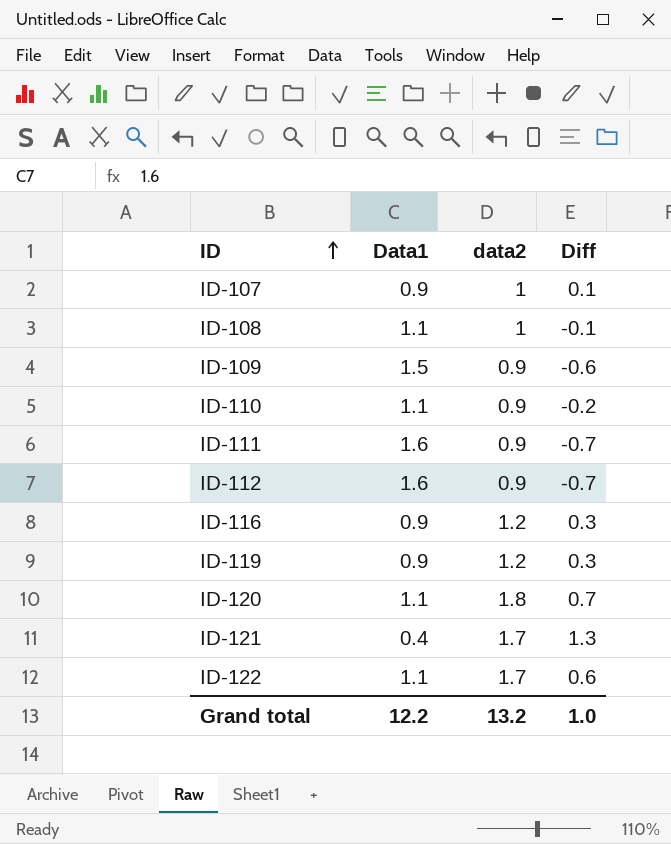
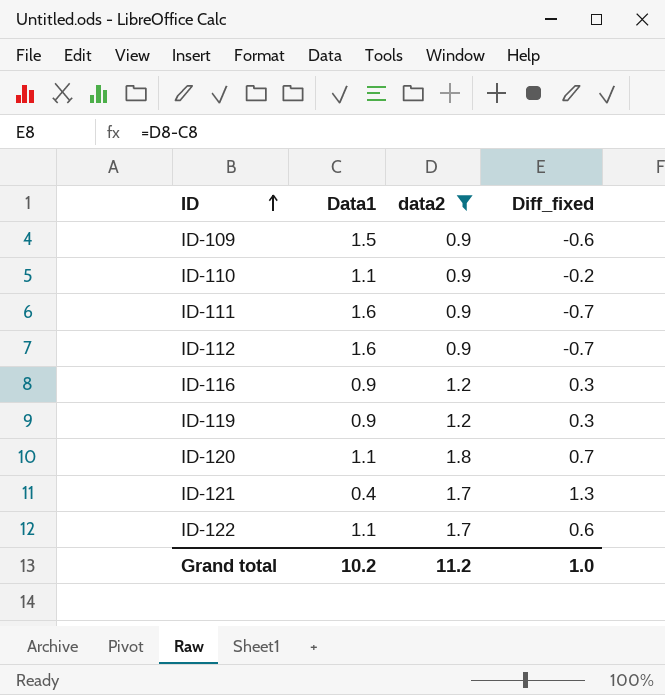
filter: none -> data2 != 1
column name: Diff -> Diff_fixed
Grand total | Data1: 12.2 -> 10.2
Grand total | data2: 13.2 -> 11.2

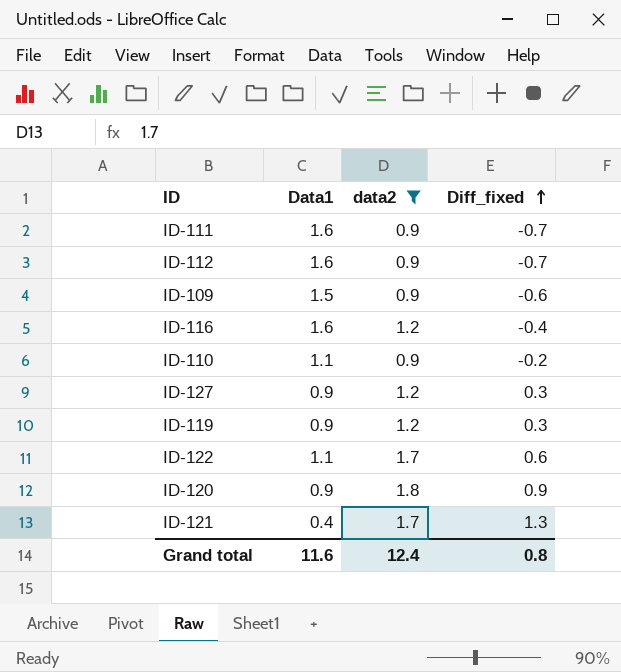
row order: ID ascending -> Diff_fixed ascending
ID-116 | Data1: 0.9 -> 1.6
ID-116 | Diff_fixed: 0.3 -> -0.4
row ID-127: none -> 0.9 | 1.2 | 0.3
ID-120 | Data1: 1.1 -> 0.9
ID-120 | Diff_fixed: 0.7 -> 0.9
Grand total | Data1: 10.2 -> 11.6
Grand total | data2: 11.2 -> 12.4
Grand total | Diff_fixed: 1.0 -> 0.8

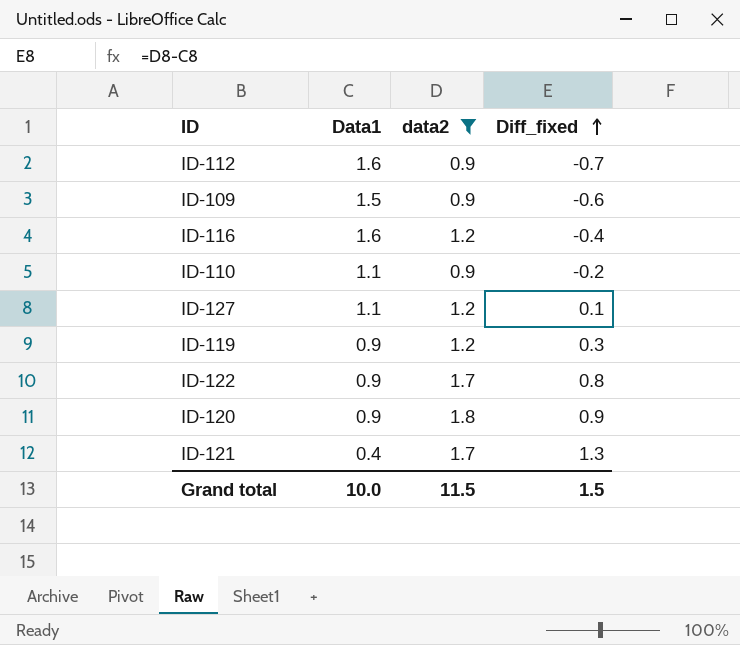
row ID-111: 1.6 | 0.9 | -0.7 -> none
ID-127 | Data1: 0.9 -> 1.1
ID-127 | Diff_fixed: 0.3 -> 0.1
ID-122 | Data1: 1.1 -> 0.9
ID-122 | Diff_fixed: 0.6 -> 0.8
Grand total | Data1: 11.6 -> 10.0
Grand total | data2: 12.4 -> 11.5
Grand total | Diff_fixed: 0.8 -> 1.5

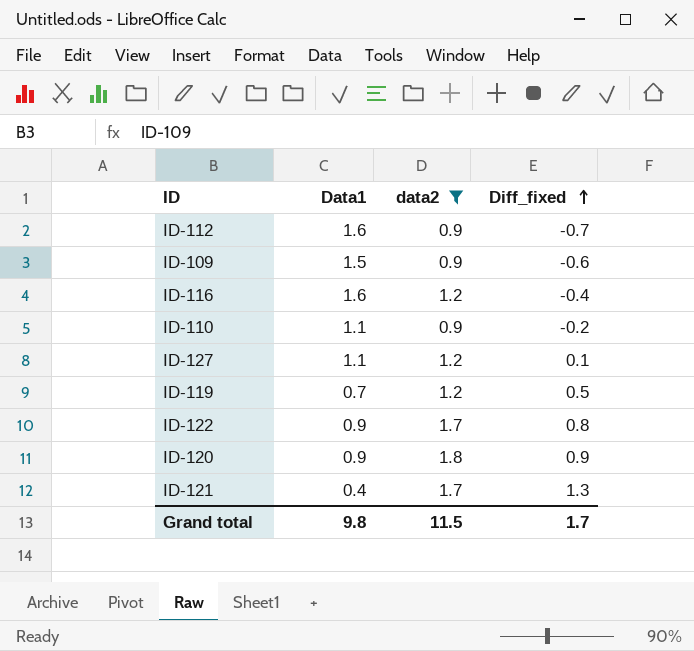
ID-119 | Data1: 0.9 -> 0.7
ID-119 | Diff_fixed: 0.3 -> 0.5
Grand total | Data1: 10.0 -> 9.8
Grand total | Diff_fixed: 1.5 -> 1.7

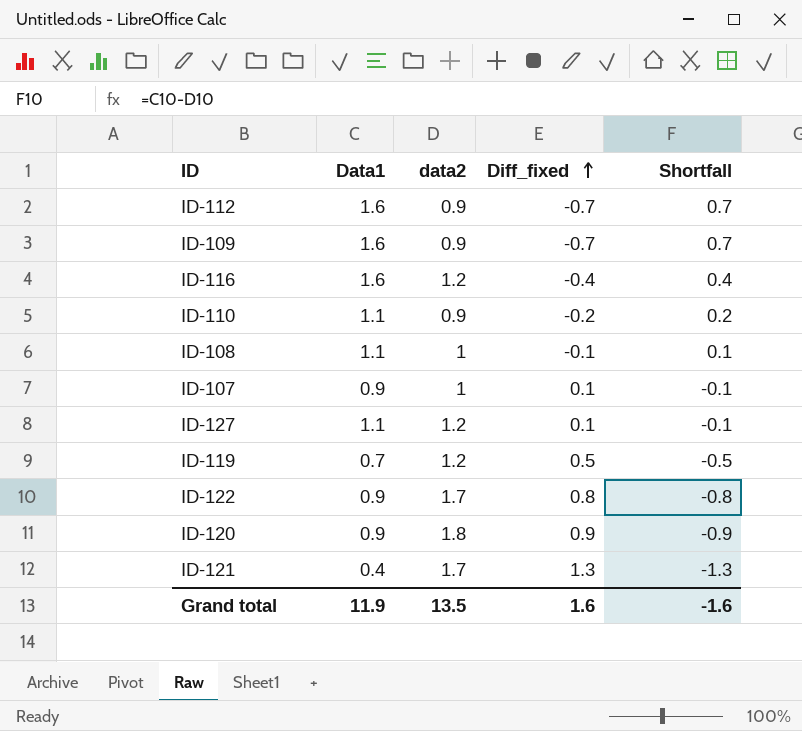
filter: data2 != 1 -> none
column Shortfall | formula: none -> [Data1] - [data2]
ID-109 | Data1: 1.5 -> 1.6
ID-109 | Diff_fixed: -0.6 -> -0.7
Grand total | Data1: 9.8 -> 11.9
Grand total | data2: 11.5 -> 13.5
Grand total | Diff_fixed: 1.7 -> 1.6

